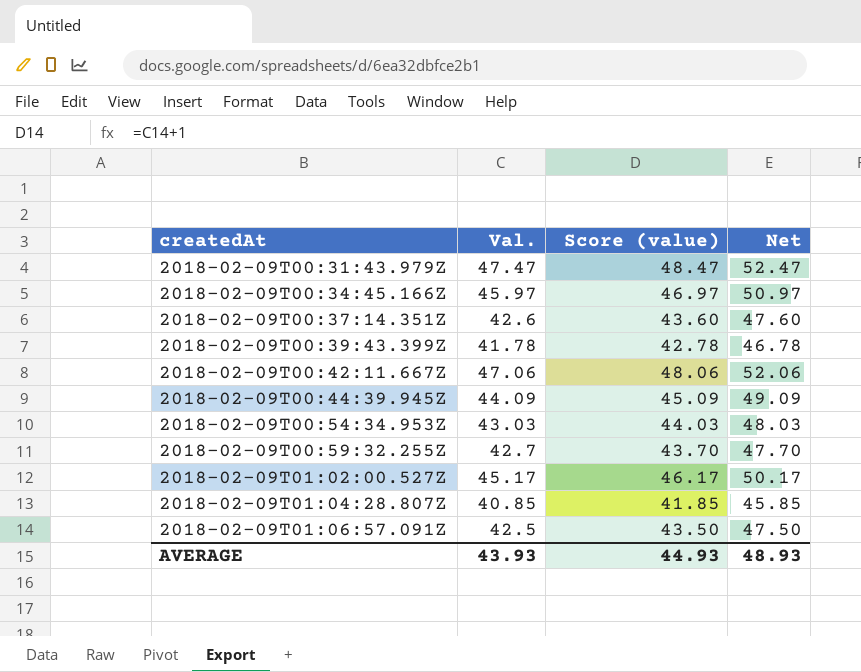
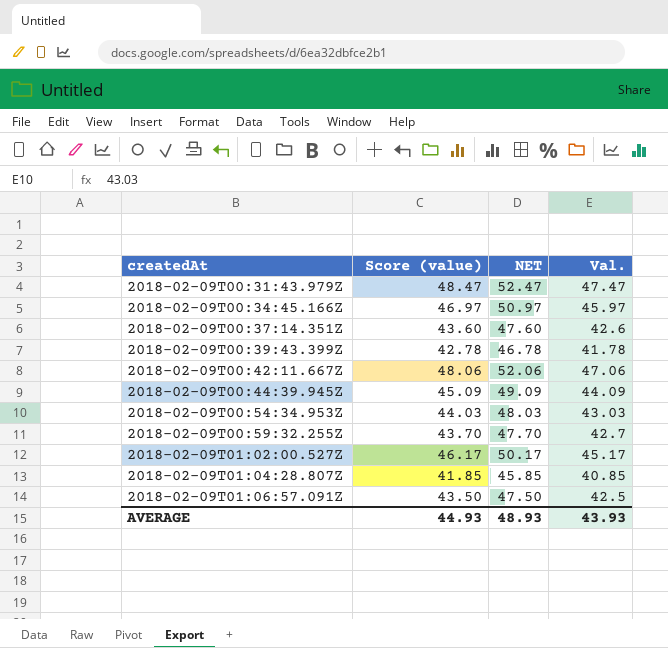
column name: Net -> NET
column Val. | position: 2 -> 4

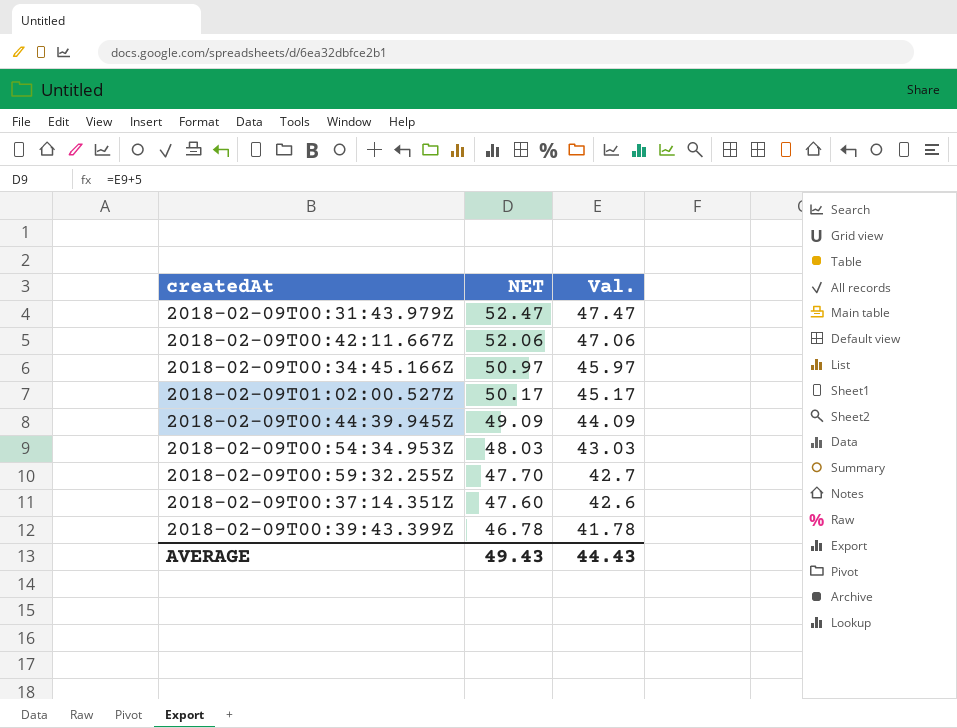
row order: createdAt ascending -> NET descending
column Score (value) | formula: [Val.] + 1 -> none
row 2018-02-09T01:04:28.807Z: 41.85 | 45.85 | 40.85 -> none
row 2018-02-09T01:06:57.091Z: 43.50 | 47.50 | 42.5 -> none
AVERAGE | NET: 48.93 -> 49.43
AVERAGE | Val.: 43.93 -> 44.43

